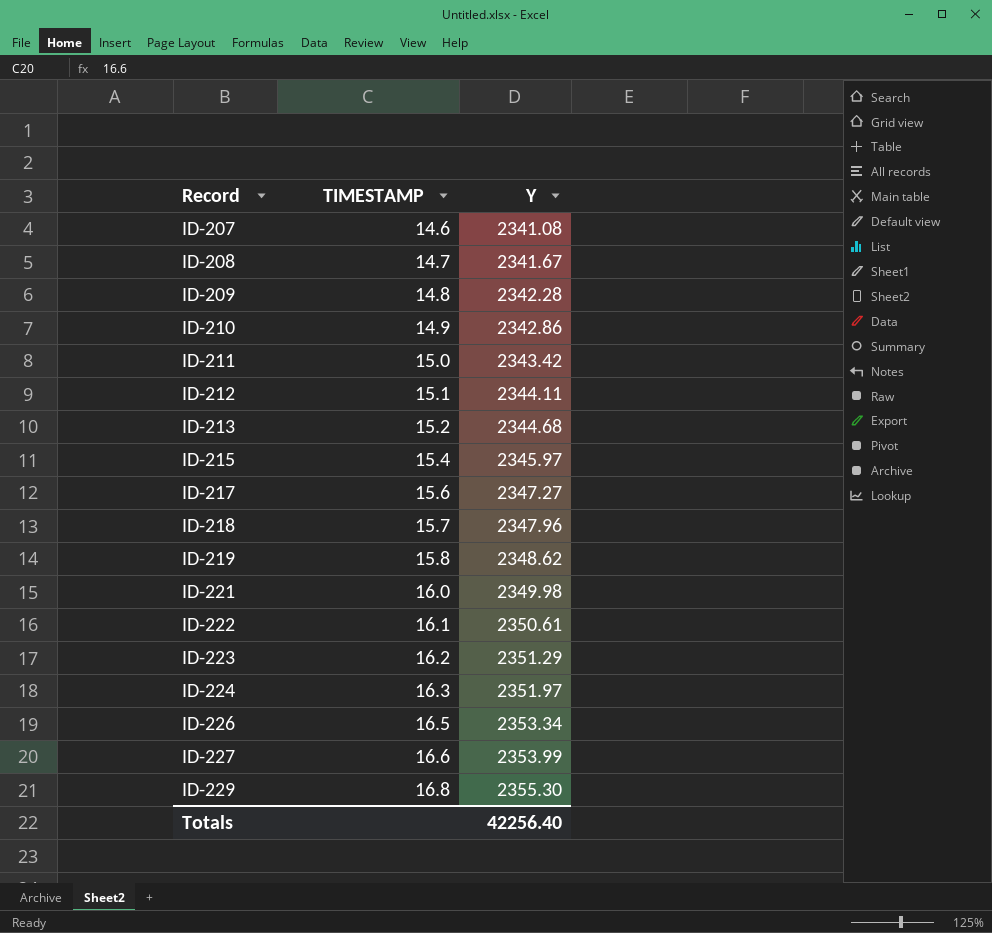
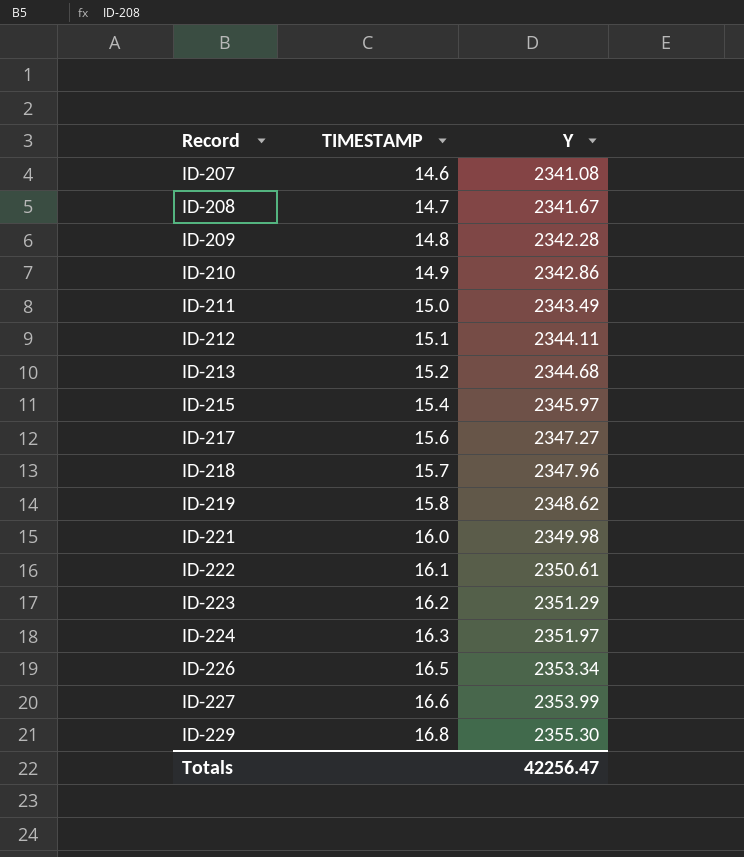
ID-211 | Y: 2343.42 -> 2343.49
Totals | Y: 42256.40 -> 42256.47

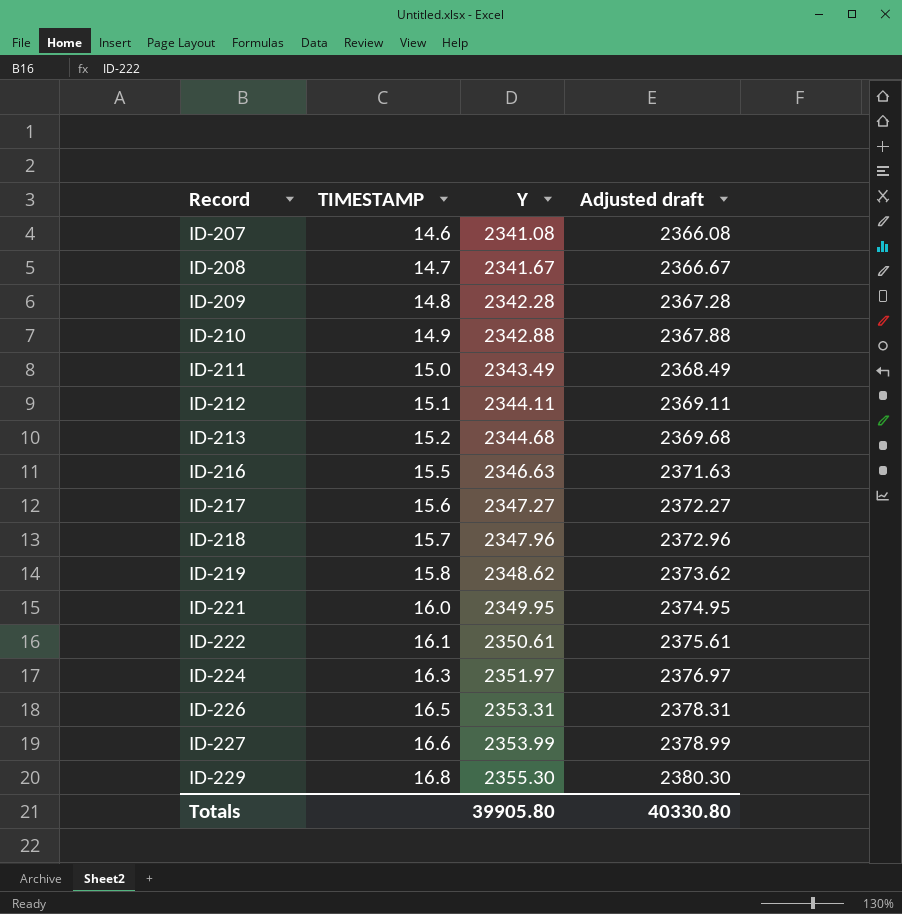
column Adjusted draft | formula: none -> [Y] + 25
row ID-215: 15.4 | 2345.97 -> none
row ID-223: 16.2 | 2351.29 -> none
ID-210 | Y: 2342.86 -> 2342.88
row ID-216: none -> 15.5 | 2346.63 | 2371.63
ID-221 | Y: 2349.98 -> 2349.95
ID-226 | Y: 2353.34 -> 2353.31
Totals | Y: 42256.47 -> 39905.80

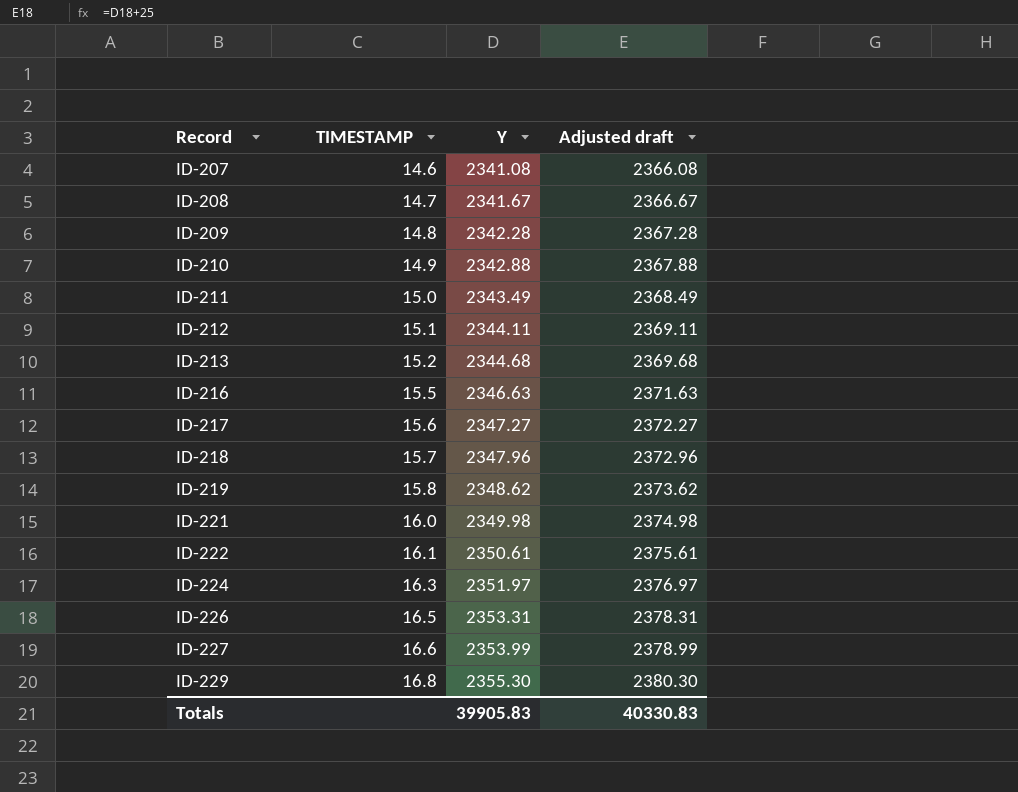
ID-221 | Y: 2349.95 -> 2349.98
ID-221 | Adjusted draft: 2374.95 -> 2374.98
Totals | Y: 39905.80 -> 39905.83
Totals | Adjusted draft: 40330.80 -> 40330.83

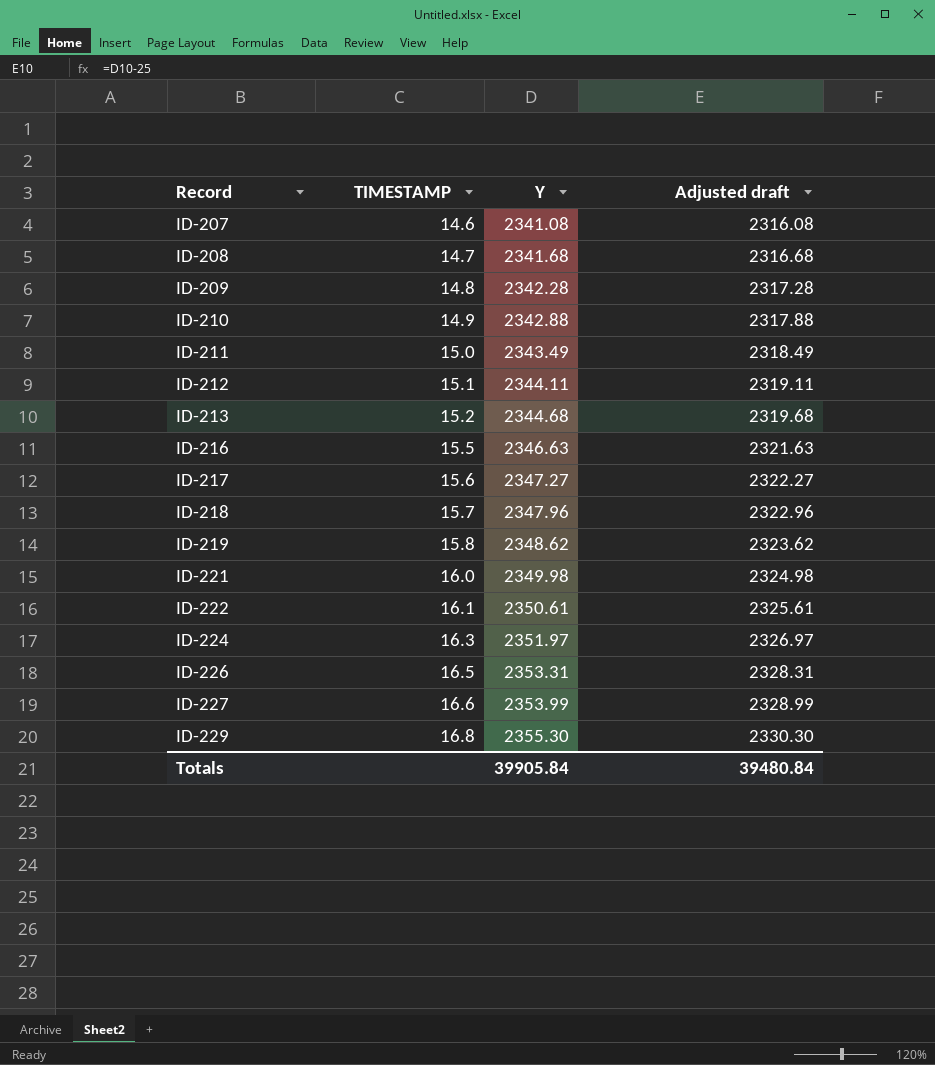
column Adjusted draft | formula: [Y] + 25 -> [Y] - 25
ID-208 | Y: 2341.67 -> 2341.68
Totals | Y: 39905.83 -> 39905.84
Totals | Adjusted draft: 40330.83 -> 39480.84

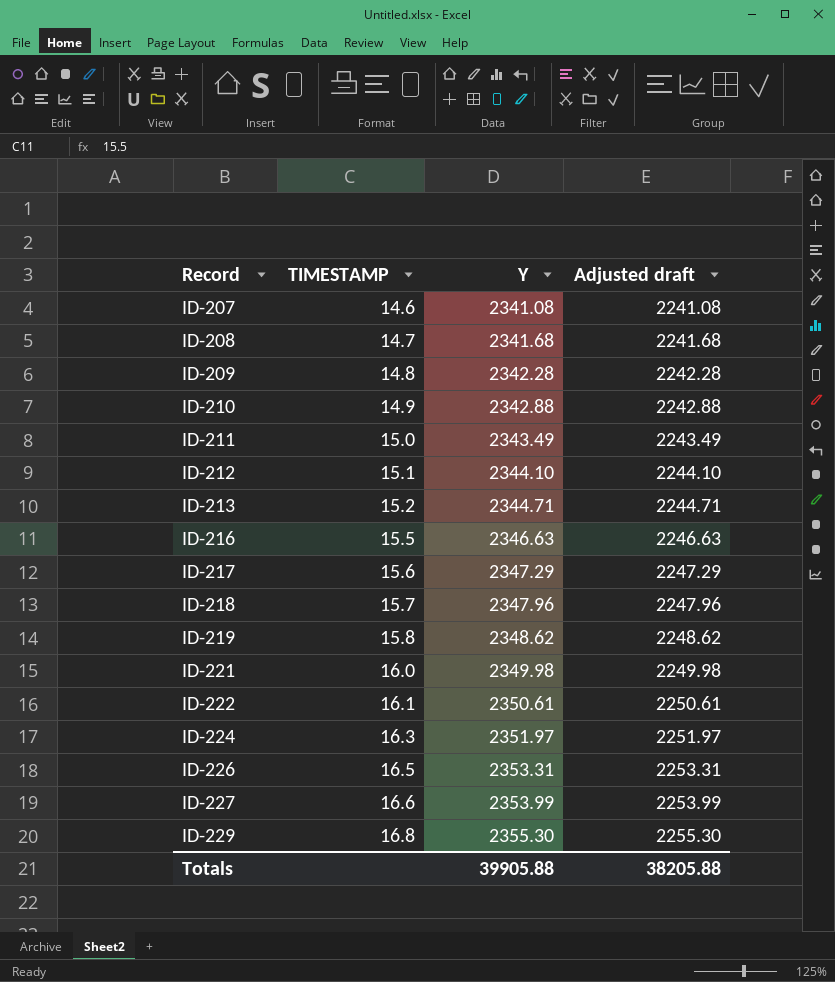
column Adjusted draft | formula: [Y] - 25 -> [Y] - 100
ID-212 | Y: 2344.11 -> 2344.10
ID-213 | Y: 2344.68 -> 2344.71
ID-217 | Y: 2347.27 -> 2347.29
Totals | Y: 39905.84 -> 39905.88
Totals | Adjusted draft: 39480.84 -> 38205.88

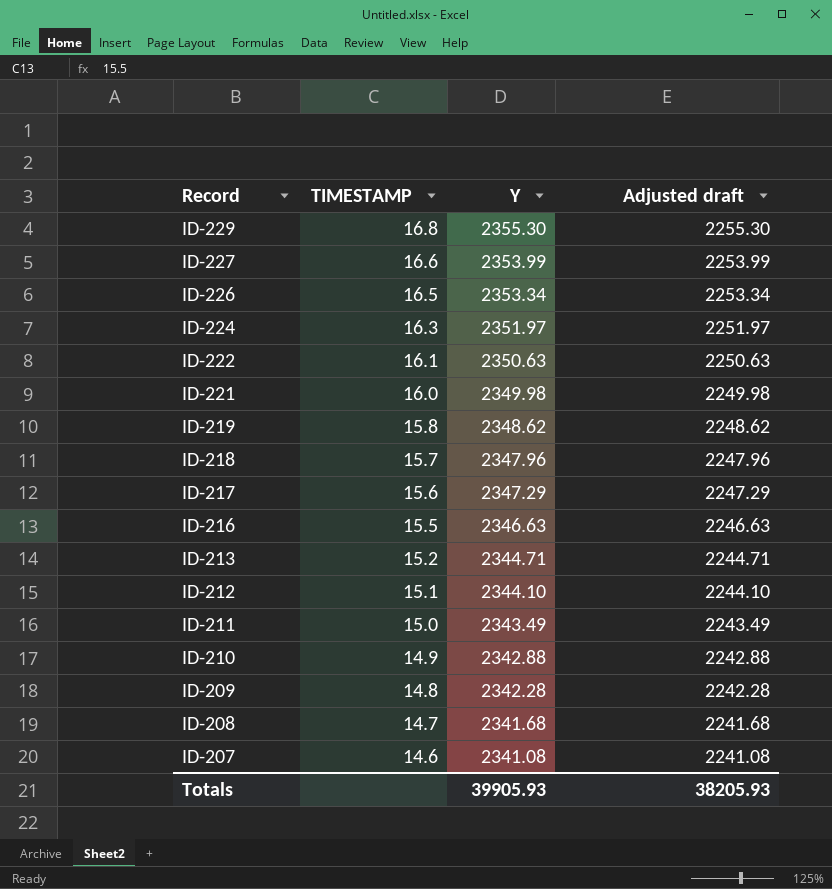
row order: Record ascending -> Record descending
ID-226 | Y: 2353.31 -> 2353.34
ID-226 | Adjusted draft: 2253.31 -> 2253.34
ID-222 | Y: 2350.61 -> 2350.63
ID-222 | Adjusted draft: 2250.61 -> 2250.63
Totals | Y: 39905.88 -> 39905.93
Totals | Adjusted draft: 38205.88 -> 38205.93

